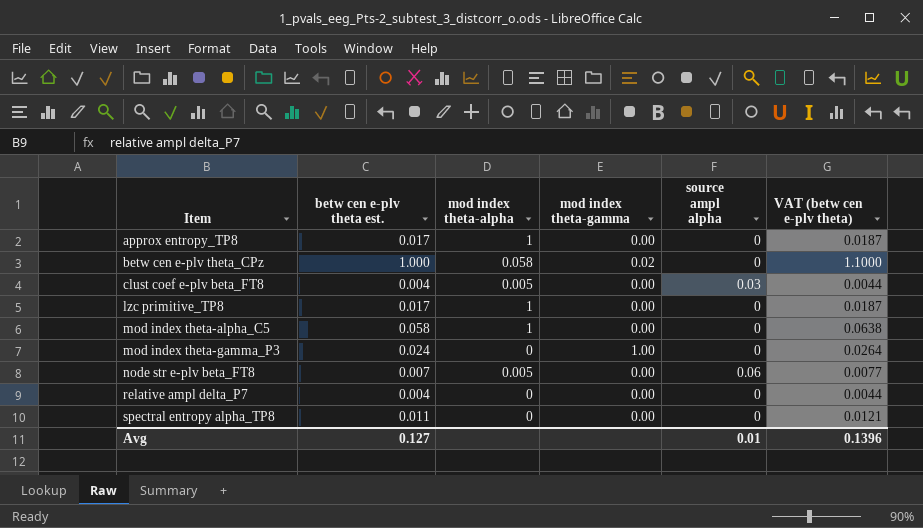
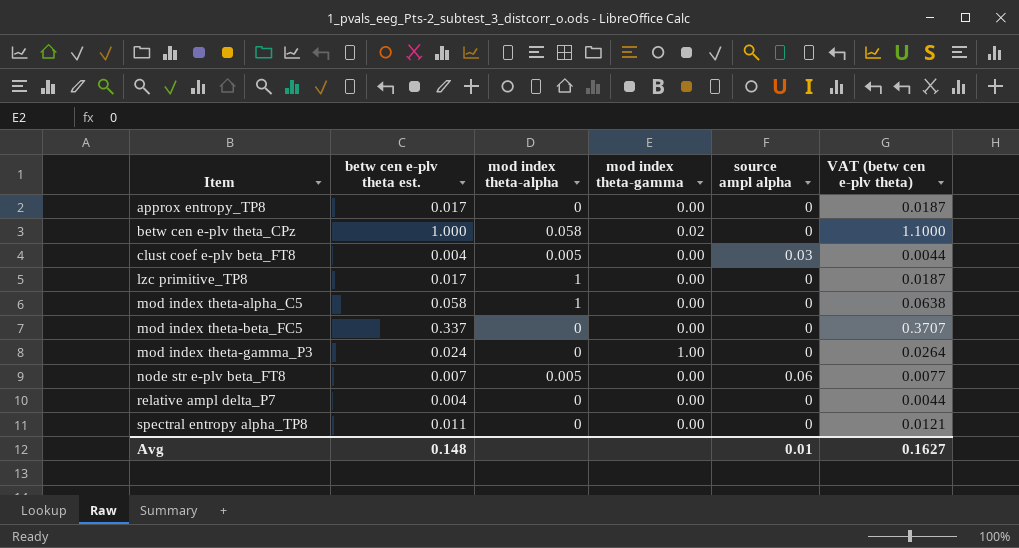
approx entropy_TP8 | mod index theta-alpha: 1 -> 0
row mod index theta-beta_FC5: none -> 0.337 | 0 | 0.00 | 0 | 0.3707
Avg | betw cen e-plv theta est.: 0.127 -> 0.148
Avg | VAT (betw cen e-plv theta): 0.1396 -> 0.1627

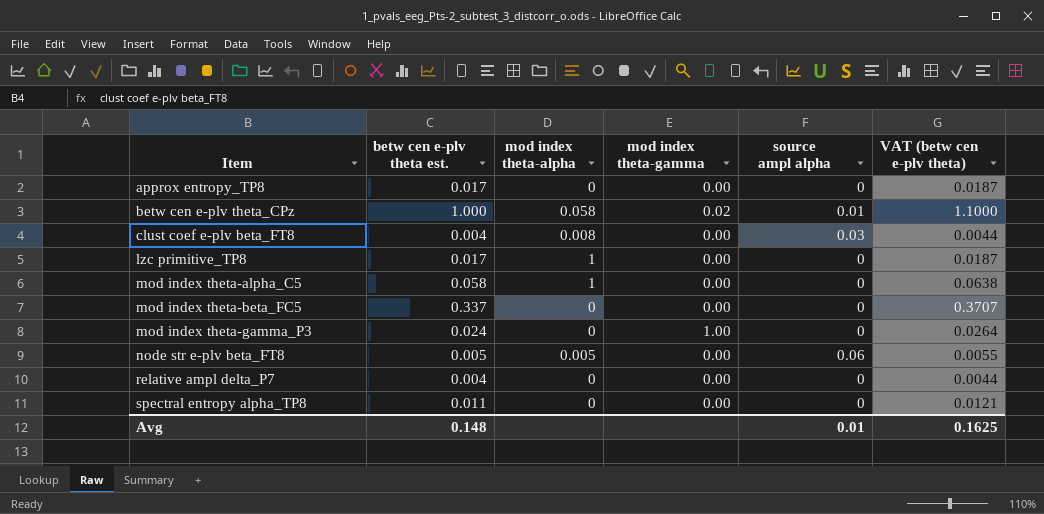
betw cen e-plv theta_CPz | source ampl alpha: 0 -> 0.01
clust coef e-plv beta_FT8 | mod index theta-alpha: 0.005 -> 0.008
node str e-plv beta_FT8 | betw cen e-plv theta est.: 0.007 -> 0.005
node str e-plv beta_FT8 | VAT (betw cen e-plv theta): 0.0077 -> 0.0055
Avg | VAT (betw cen e-plv theta): 0.1627 -> 0.1625

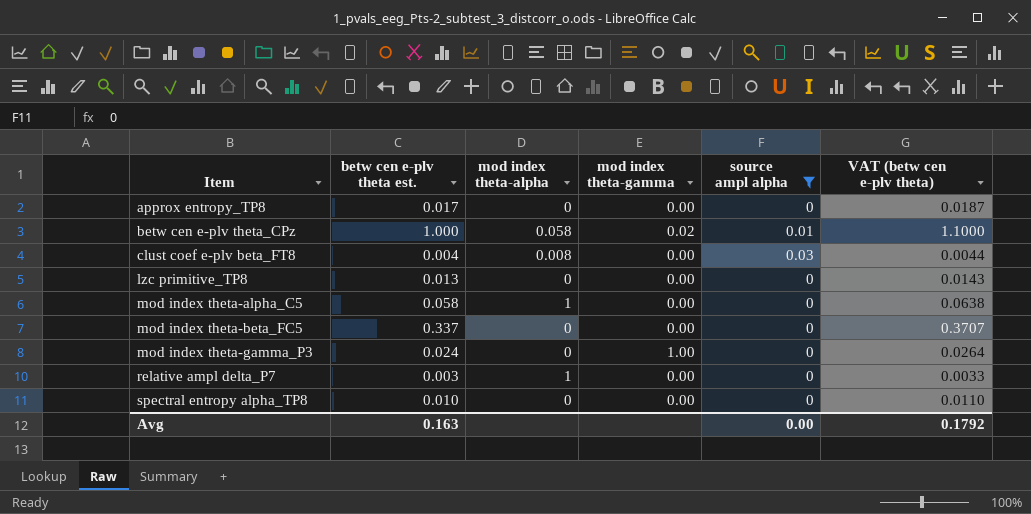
filter: none -> source ampl alpha != 0.06
lzc primitive_TP8 | betw cen e-plv theta est.: 0.017 -> 0.013
lzc primitive_TP8 | mod index theta-alpha: 1 -> 0
lzc primitive_TP8 | VAT (betw cen e-plv theta): 0.0187 -> 0.0143
relative ampl delta_P7 | betw cen e-plv theta est.: 0.004 -> 0.003
relative ampl delta_P7 | mod index theta-alpha: 0 -> 1
relative ampl delta_P7 | VAT (betw cen e-plv theta): 0.0044 -> 0.0033
spectral entropy alpha_TP8 | betw cen e-plv theta est.: 0.011 -> 0.010
spectral entropy alpha_TP8 | VAT (betw cen e-plv theta): 0.0121 -> 0.0110
Avg | betw cen e-plv theta est.: 0.148 -> 0.163
Avg | source ampl alpha: 0.01 -> 0.00
Avg | VAT (betw cen e-plv theta): 0.1625 -> 0.1792

